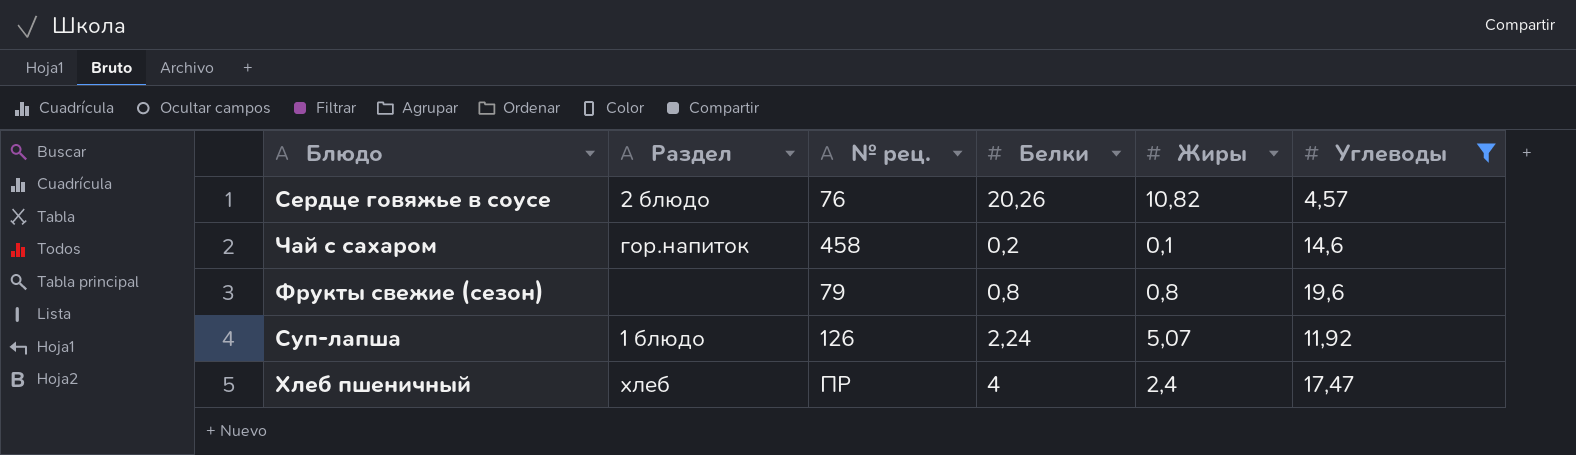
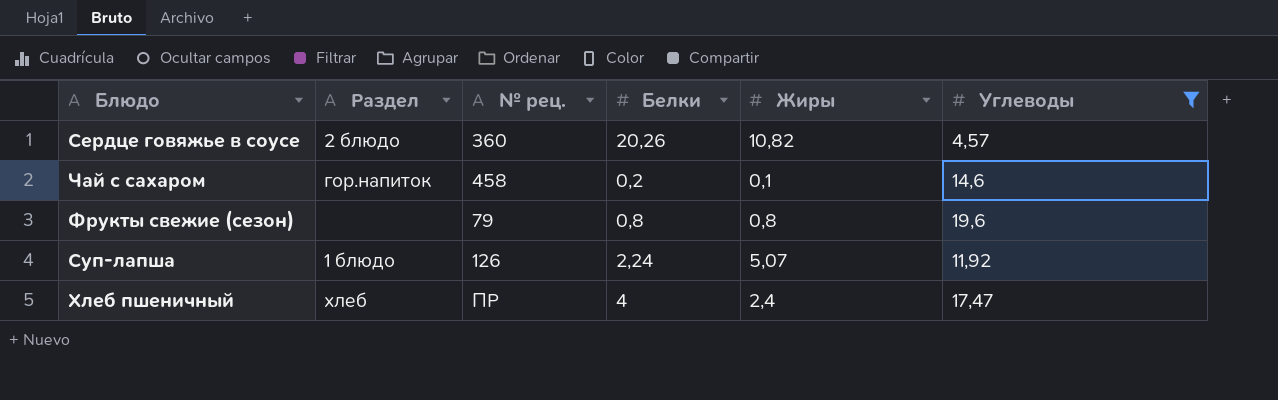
Сердце говяжье в соусе | № рец.: 76 -> 360

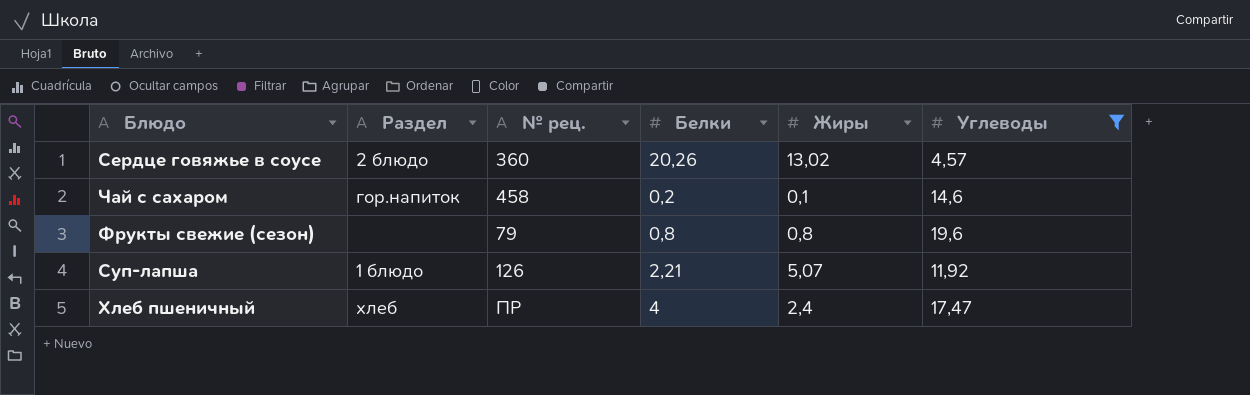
Сердце говяжье в соусе | Жиры: 10,82 -> 13,02
Суп-лапша | Белки: 2,24 -> 2,21

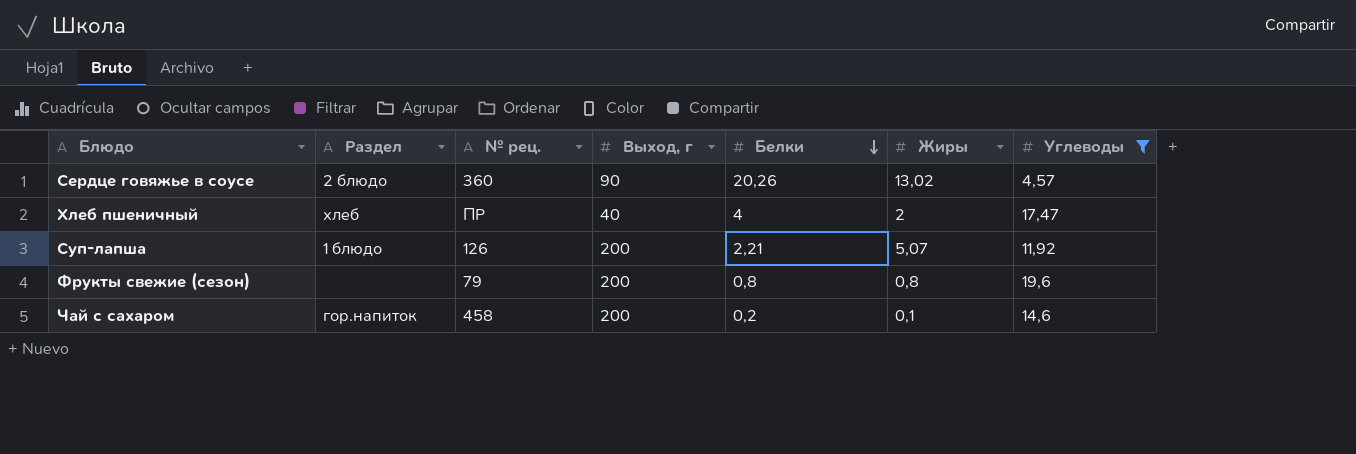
row order: none -> Белки descending
column Выход, г | position: none -> 4
Хлеб пшеничный | Жиры: 2,4 -> 2

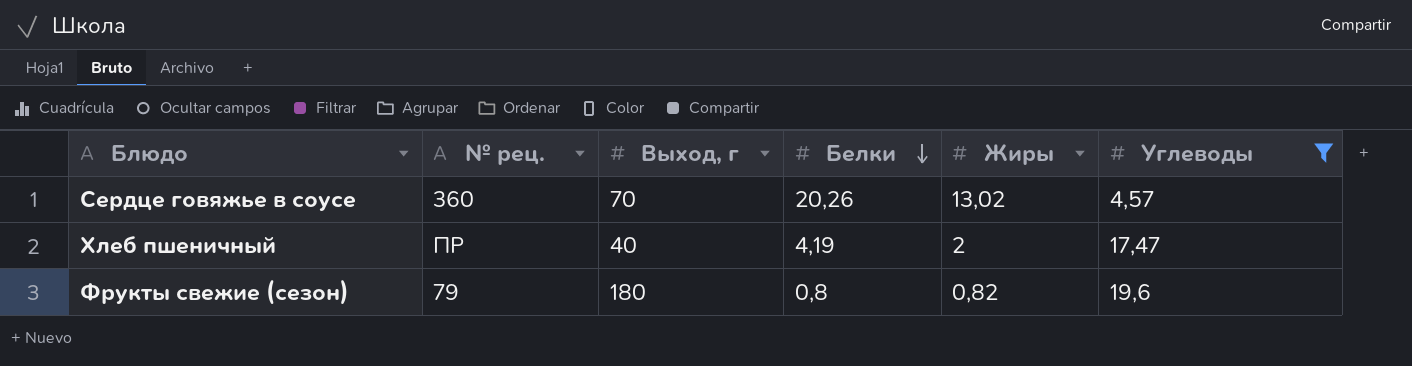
column Раздел | position: 2 -> none
row Суп-лапша: 1 блюдо | 126 | 200 | 2,21 | 5,07 | 11,92 -> none
row Чай с сахаром: гор.напиток | 458 | 200 | 0,2 | 0,1 | 14,6 -> none
Сердце говяжье в соусе | Выход, г: 90 -> 70
Хлеб пшеничный | Белки: 4 -> 4,19
Фрукты свежие (сезон) | Выход, г: 200 -> 180
Фрукты свежие (сезон) | Жиры: 0,8 -> 0,82

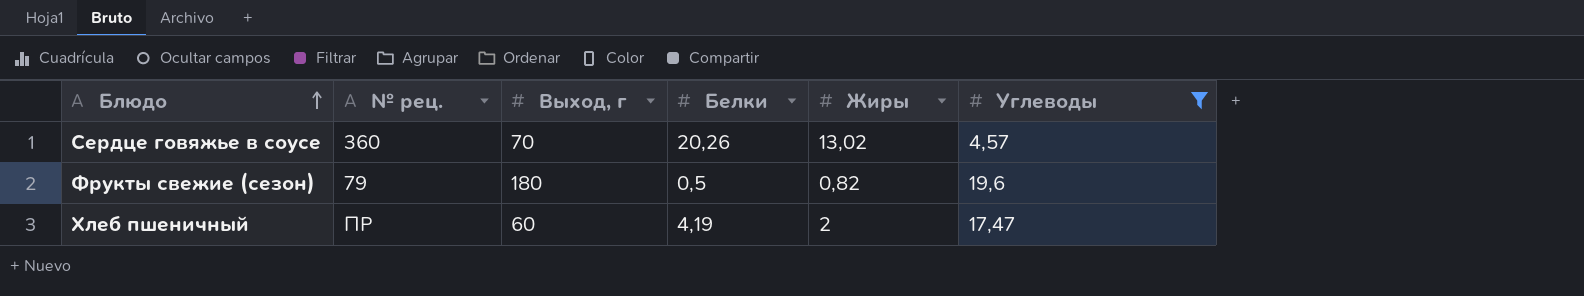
row order: Белки descending -> Блюдо ascending
Фрукты свежие (сезон) | Белки: 0,8 -> 0,5
Хлеб пшеничный | Выход, г: 40 -> 60

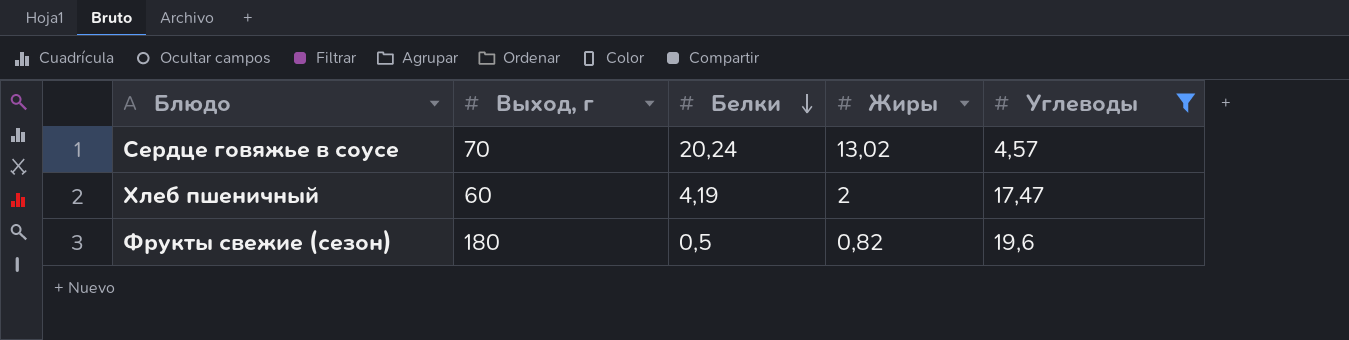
row order: Блюдо ascending -> Белки descending
column № рец. | position: 2 -> none
Сердце говяжье в соусе | Белки: 20,26 -> 20,24

